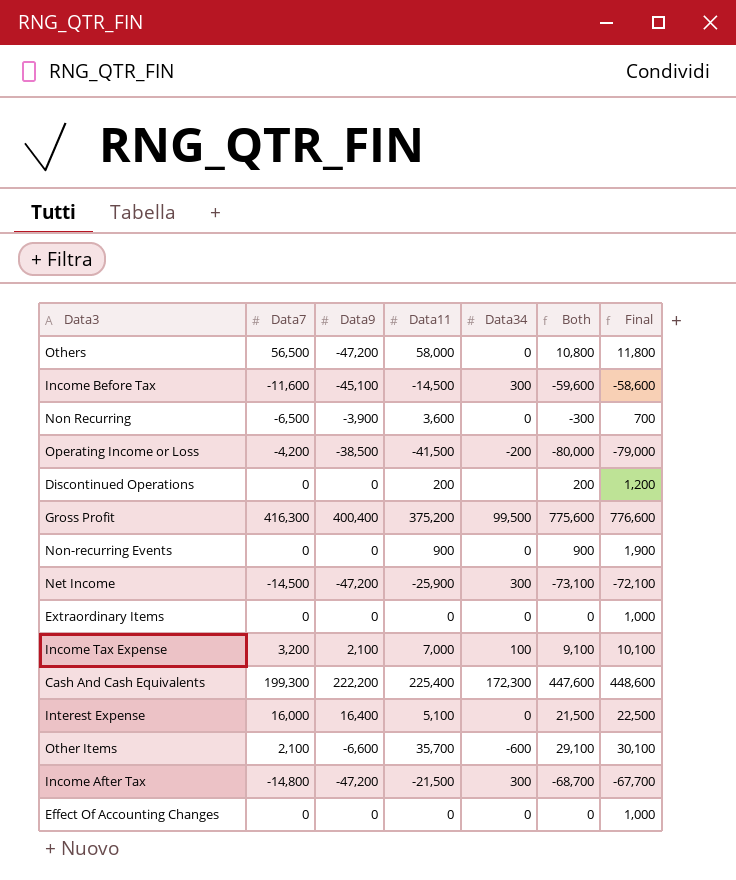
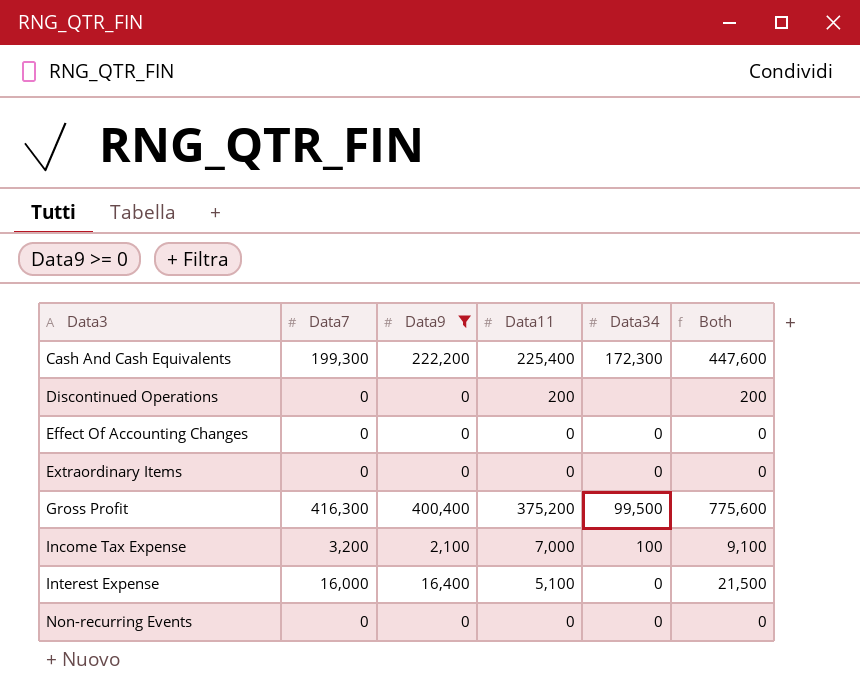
filter: none -> Data9 >= 0
row order: none -> Data3 ascending
column Final | formula: [Both] + 1000 -> none
Non-recurring Events | Data11: 900 -> 0
Non-recurring Events | Both: 900 -> 0

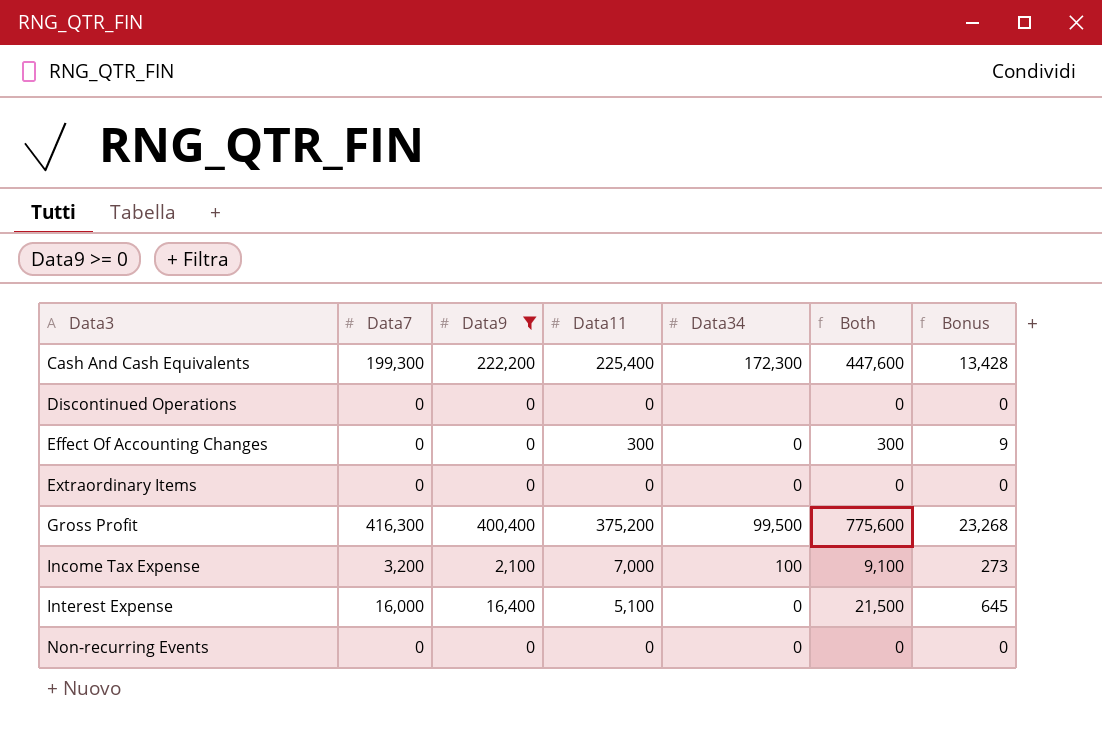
column Bonus | formula: none -> [Both] * 0.03
Discontinued Operations | Data11: 200 -> 0
Discontinued Operations | Both: 200 -> 0
Effect Of Accounting Changes | Data11: 0 -> 300
Effect Of Accounting Changes | Both: 0 -> 300

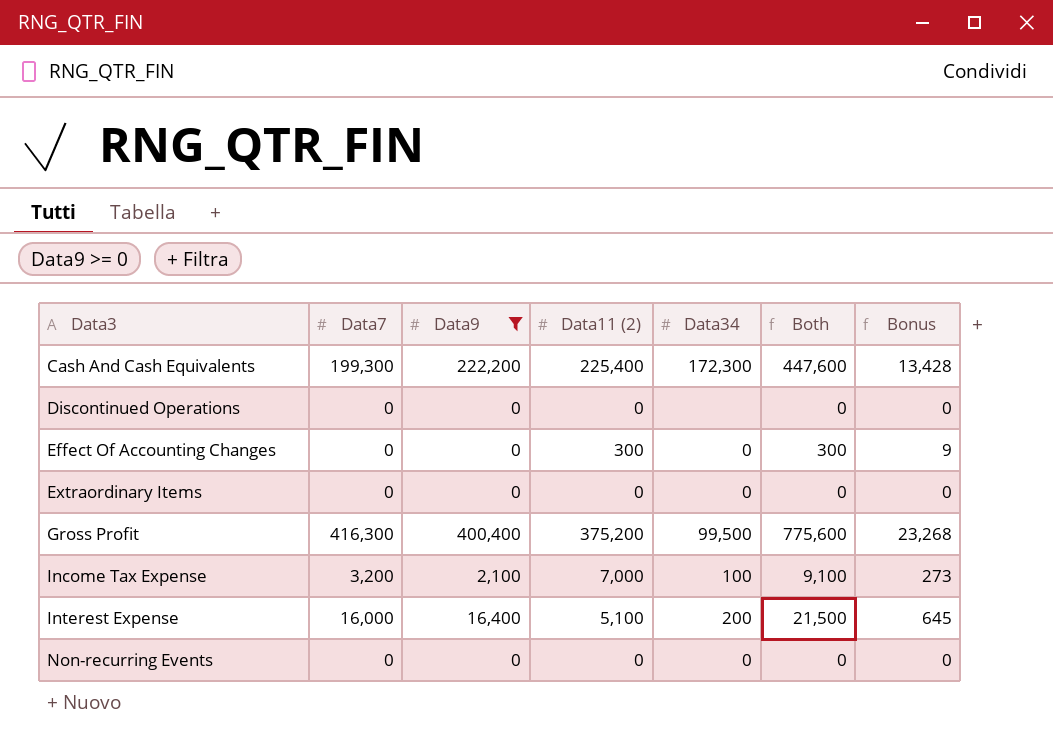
column name: Data11 -> Data11 (2)
Interest Expense | Data34: 0 -> 200

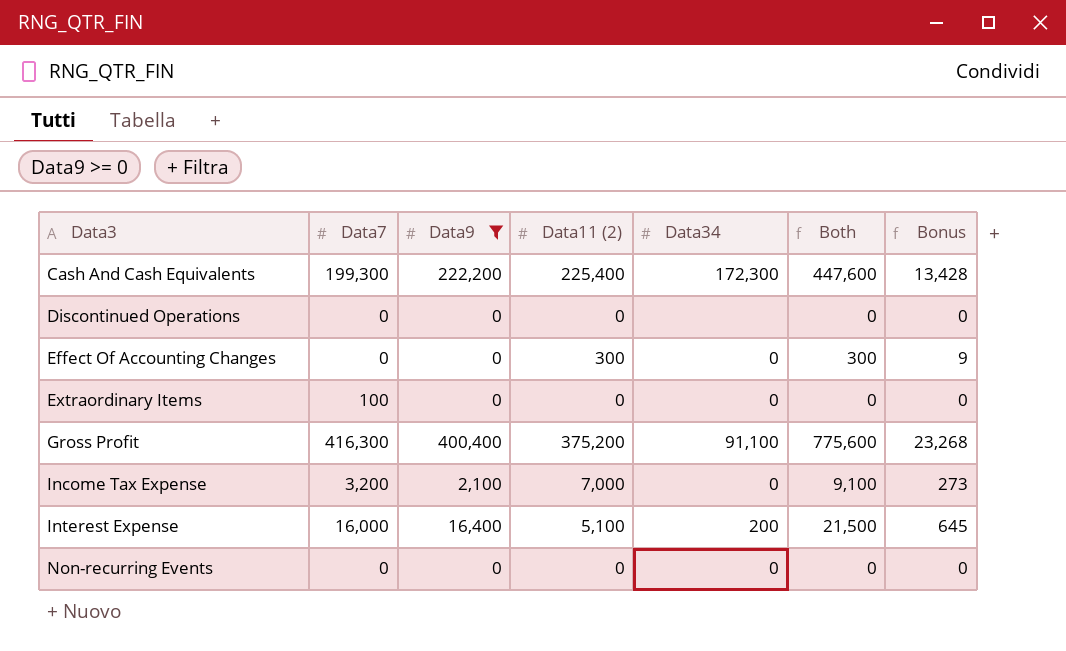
Extraordinary Items | Data7: 0 -> 100
Gross Profit | Data34: 99,500 -> 91,100
Income Tax Expense | Data34: 100 -> 0

